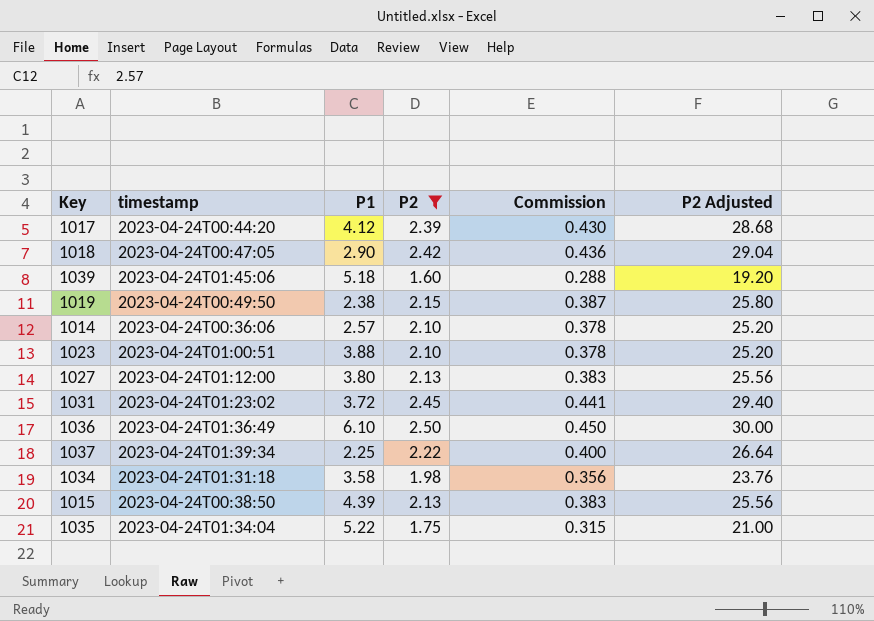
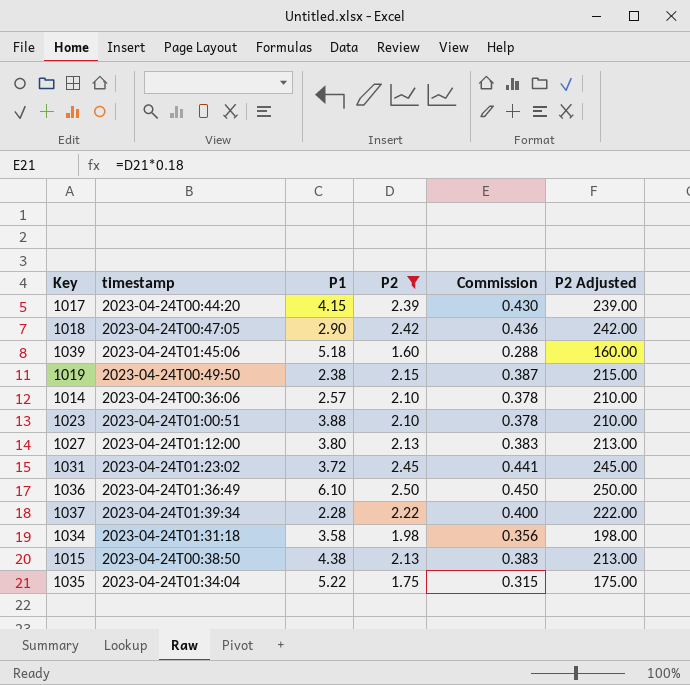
column P2 Adjusted | formula: [P2] * 12 -> [P2] * 100
1017 | P1: 4.12 -> 4.15
1037 | P1: 2.25 -> 2.28
1015 | P1: 4.39 -> 4.38

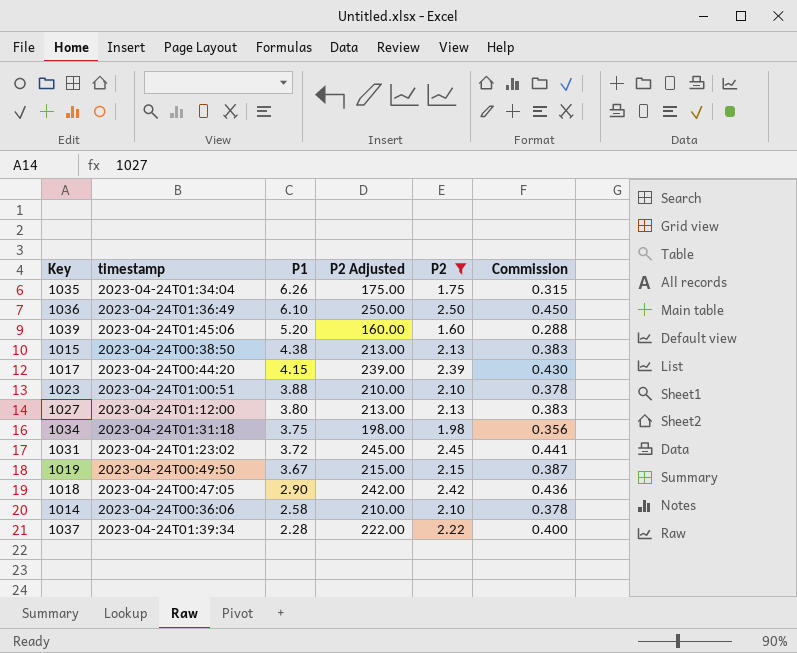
row order: none -> P1 descending
column P2 Adjusted | position: 6 -> 4
1035 | P1: 5.22 -> 6.26
1039 | P1: 5.18 -> 5.20
1034 | P1: 3.58 -> 3.75
1019 | P1: 2.38 -> 3.67
1014 | P1: 2.57 -> 2.58

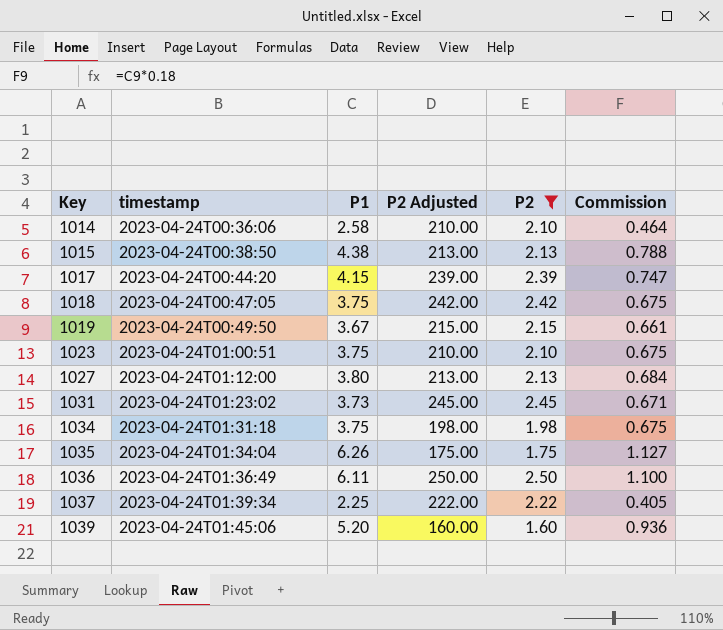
row order: P1 descending -> Key ascending
column Commission | formula: [P2] * 0.18 -> [P1] * 0.18
1018 | P1: 2.90 -> 3.75
1023 | P1: 3.88 -> 3.75
1031 | P1: 3.72 -> 3.73
1036 | P1: 6.10 -> 6.11
1037 | P1: 2.28 -> 2.25

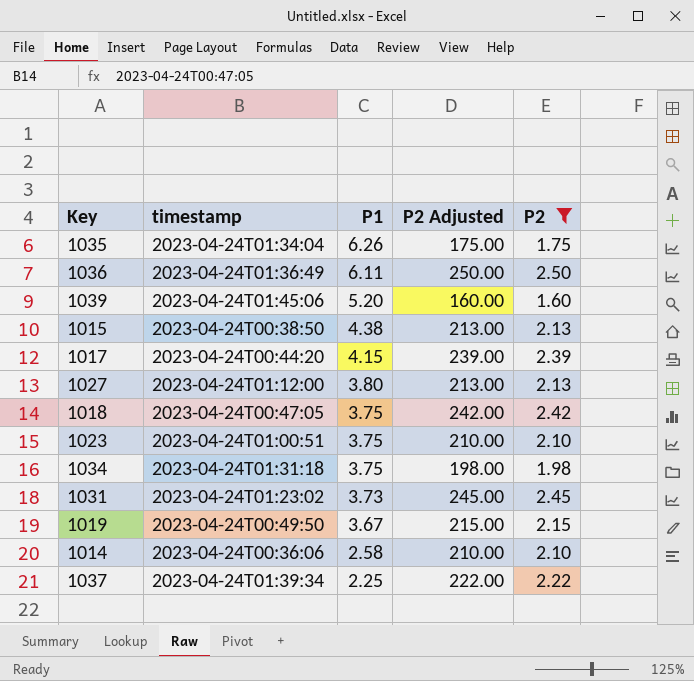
row order: Key ascending -> P1 descending
column Commission | formula: [P1] * 0.18 -> none

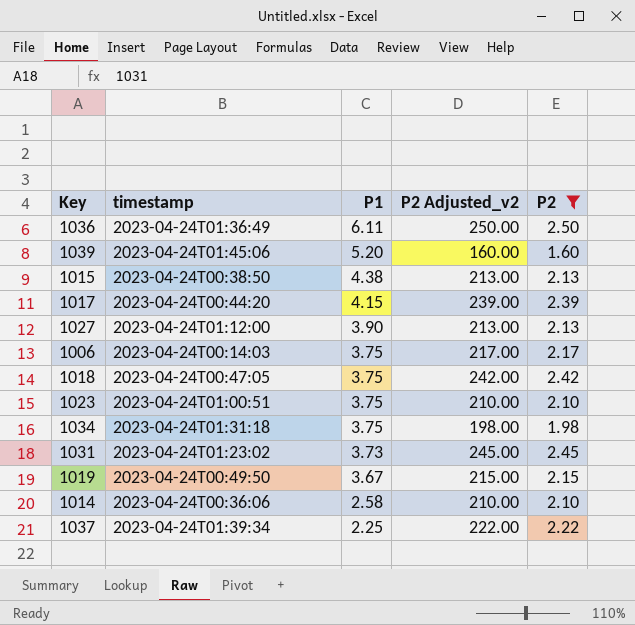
column name: P2 Adjusted -> P2 Adjusted_v2
row 1035: 2023-04-24T01:34:04 | 6.26 | 175.00 | 1.75 -> none
1027 | P1: 3.80 -> 3.90
row 1006: none -> 2023-04-24T00:14:03 | 3.75 | 217.00 | 2.17

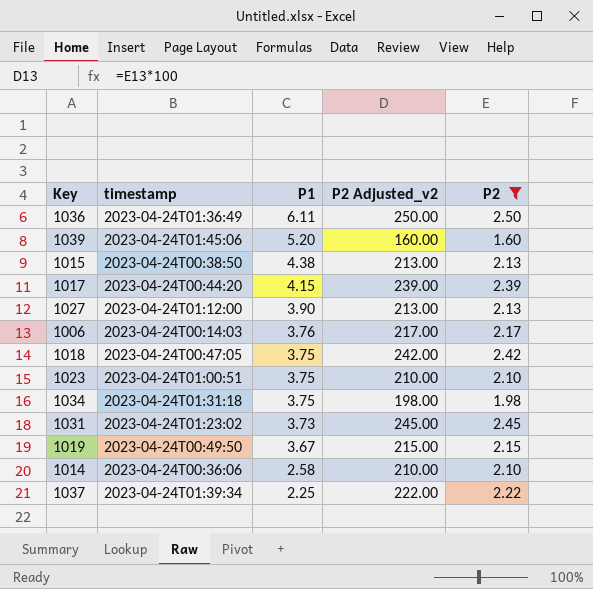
1006 | P1: 3.75 -> 3.76

